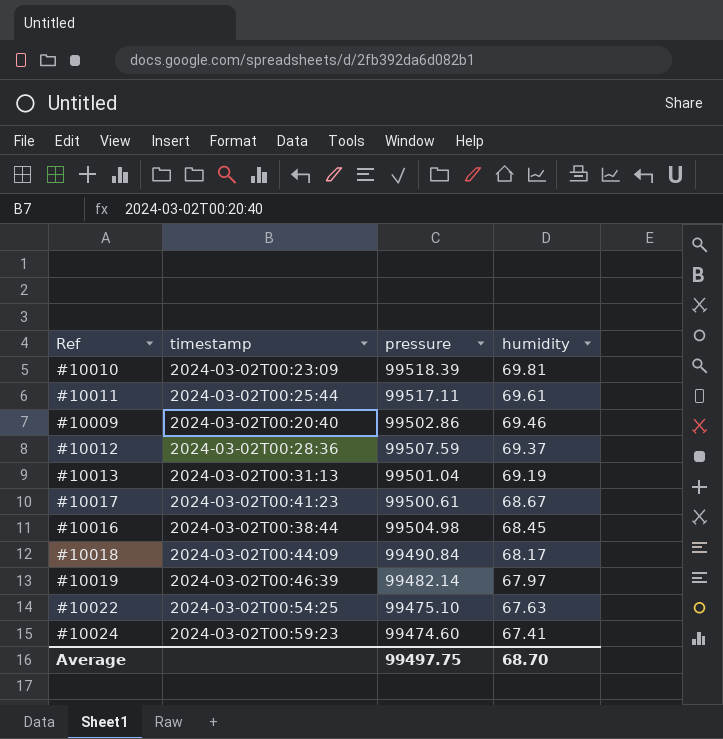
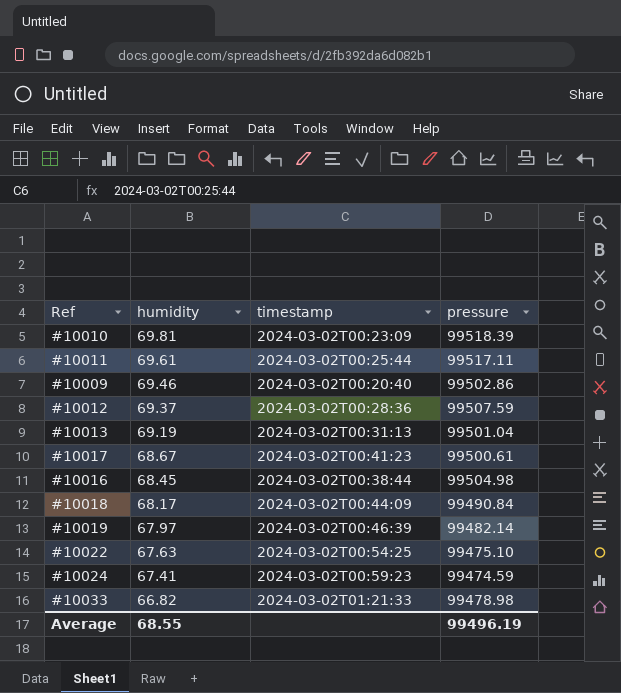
column humidity | position: 4 -> 2
#10024 | pressure: 99474.60 -> 99474.59
row #10033: none -> 66.82 | 2024-03-02T01:21:33 | 99478.98
Average | humidity: 68.70 -> 68.55
Average | pressure: 99497.75 -> 99496.19

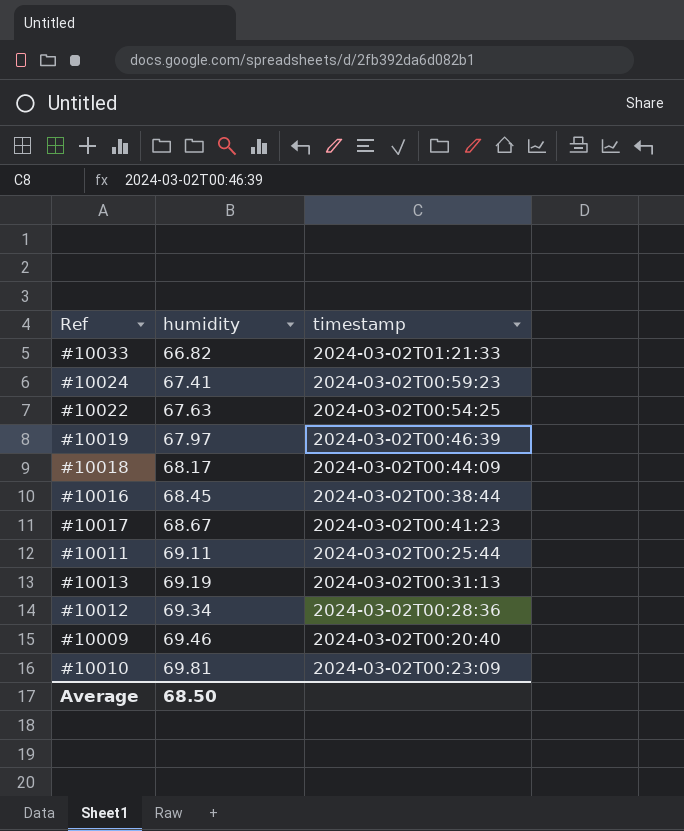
row order: humidity descending -> humidity ascending
column pressure | position: 4 -> none
#10011 | humidity: 69.61 -> 69.11
#10012 | humidity: 69.37 -> 69.34
Average | humidity: 68.55 -> 68.50

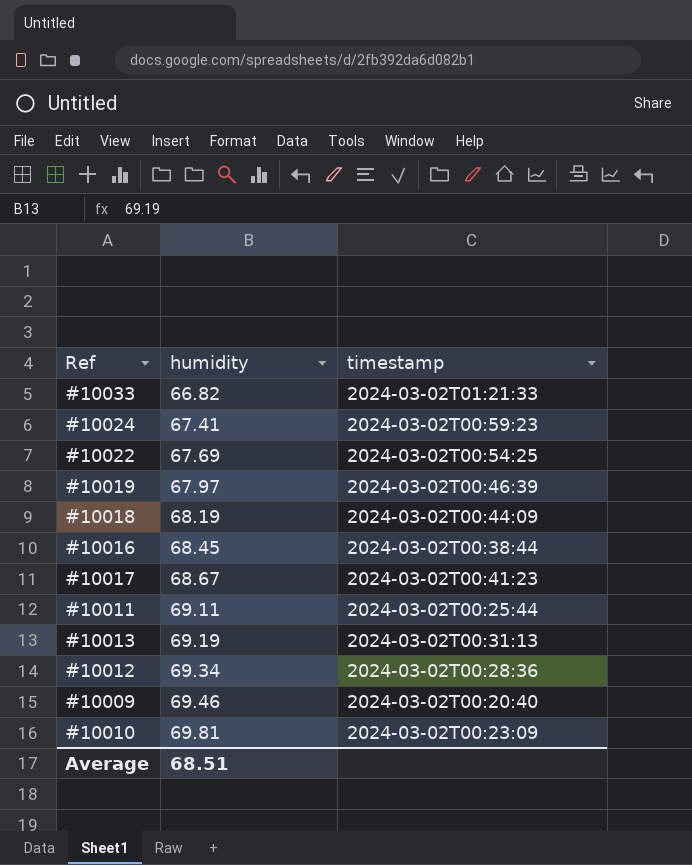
#10022 | humidity: 67.63 -> 67.69
#10018 | humidity: 68.17 -> 68.19
Average | humidity: 68.50 -> 68.51

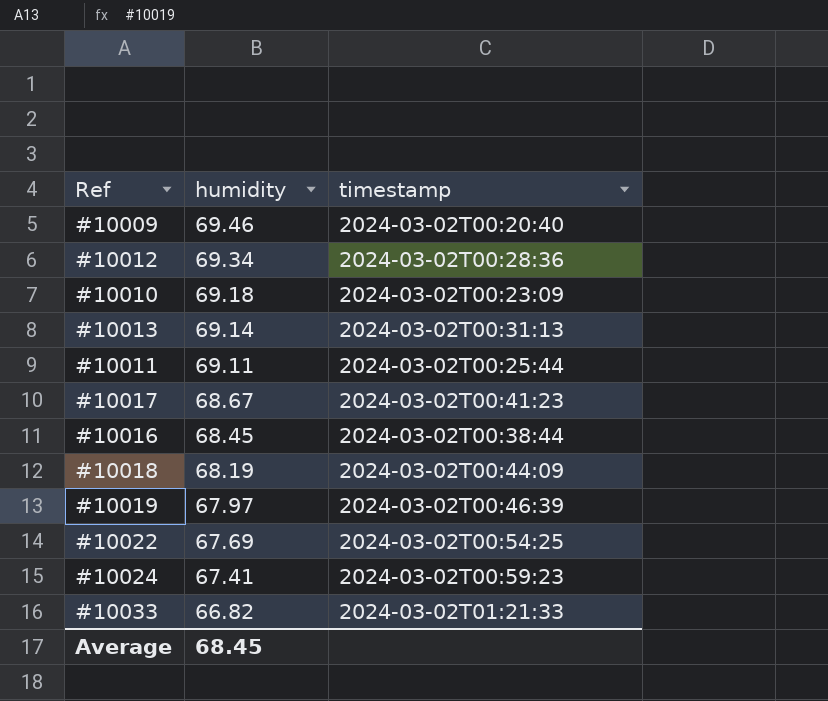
row order: humidity ascending -> humidity descending
#10010 | humidity: 69.81 -> 69.18
#10013 | humidity: 69.19 -> 69.14
Average | humidity: 68.51 -> 68.45

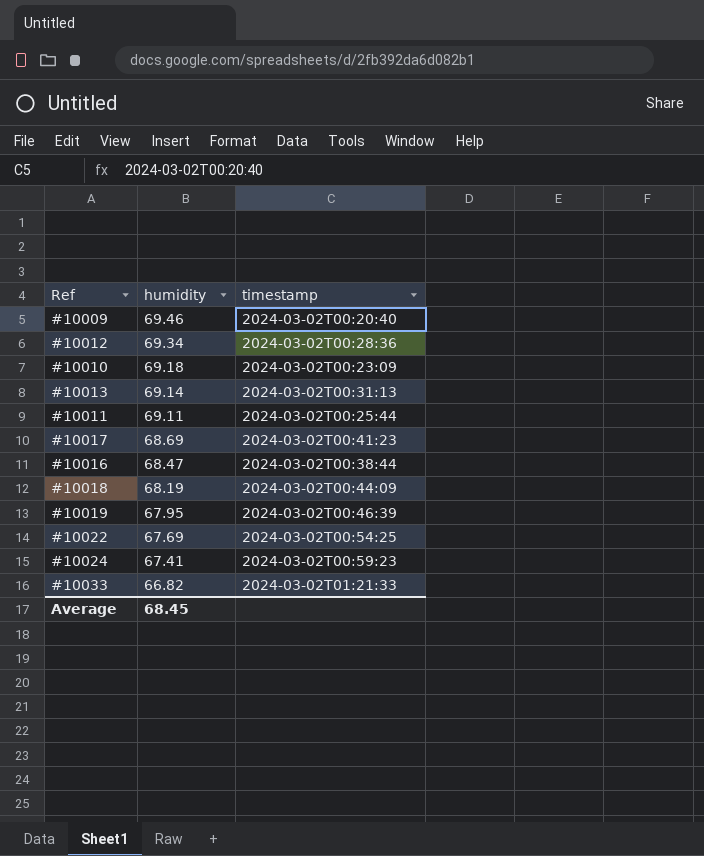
#10017 | humidity: 68.67 -> 68.69
#10016 | humidity: 68.45 -> 68.47
#10019 | humidity: 67.97 -> 67.95

